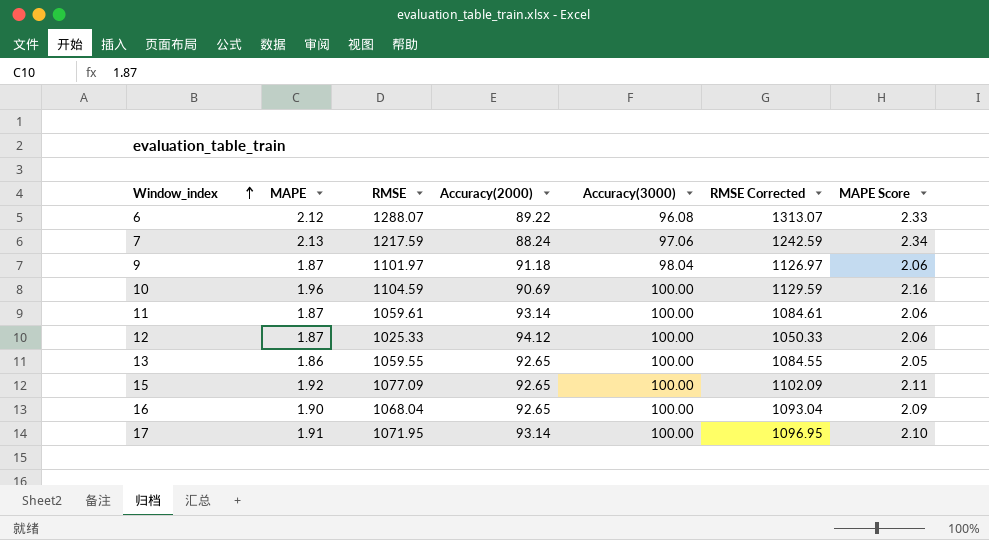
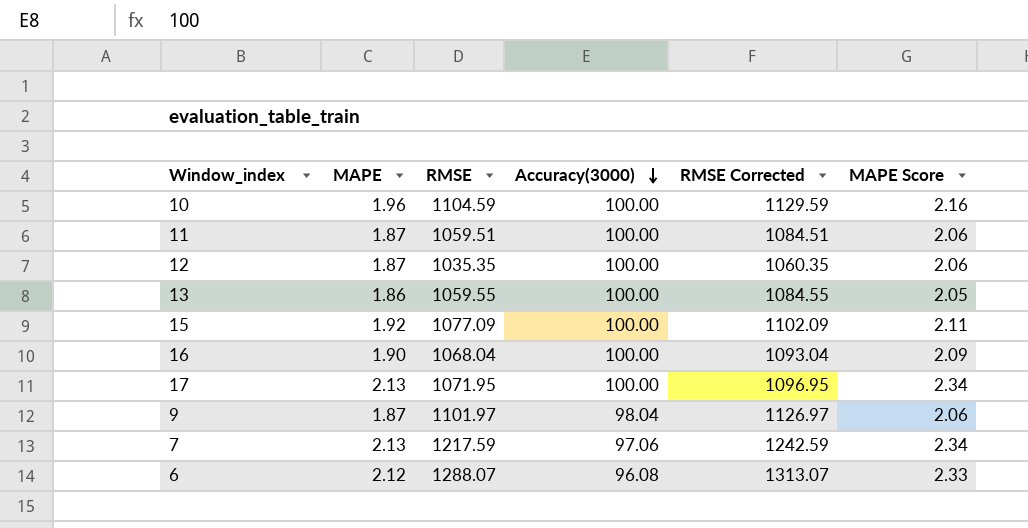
row order: Window_index ascending -> Accuracy(3000) descending
column Accuracy(2000) | position: 4 -> none
11 | RMSE: 1059.61 -> 1059.51
11 | RMSE Corrected: 1084.61 -> 1084.51
12 | RMSE: 1025.33 -> 1035.35
12 | RMSE Corrected: 1050.33 -> 1060.35
17 | MAPE: 1.91 -> 2.13
17 | MAPE Score: 2.10 -> 2.34

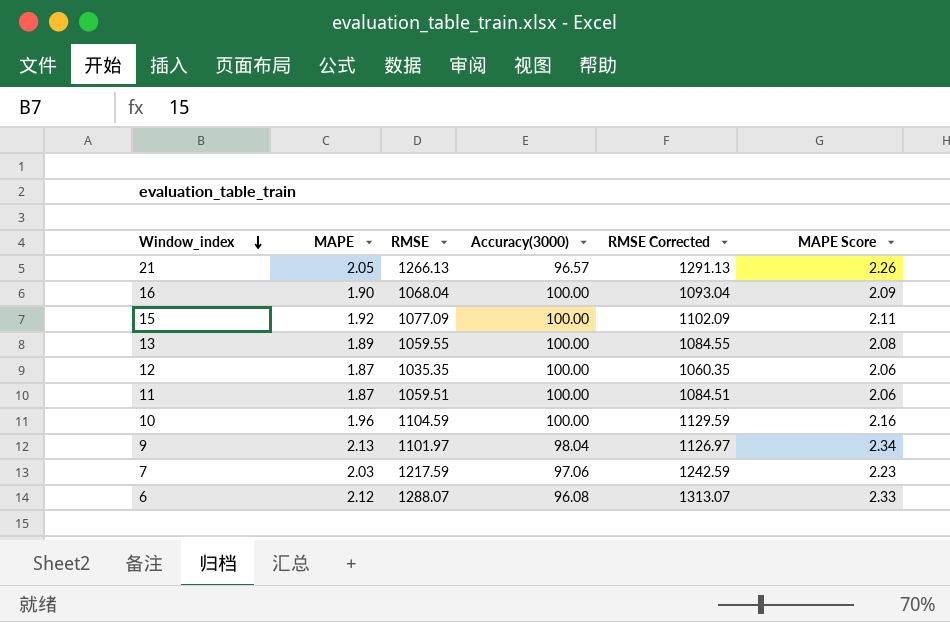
row order: Accuracy(3000) descending -> Window_index descending
row 17: 2.13 | 1071.95 | 100.00 | 1096.95 | 2.34 -> none
row 21: none -> 2.05 | 1266.13 | 96.57 | 1291.13 | 2.26
13 | MAPE: 1.86 -> 1.89
13 | MAPE Score: 2.05 -> 2.08
9 | MAPE: 1.87 -> 2.13
9 | MAPE Score: 2.06 -> 2.34
7 | MAPE: 2.13 -> 2.03
7 | MAPE Score: 2.34 -> 2.23

